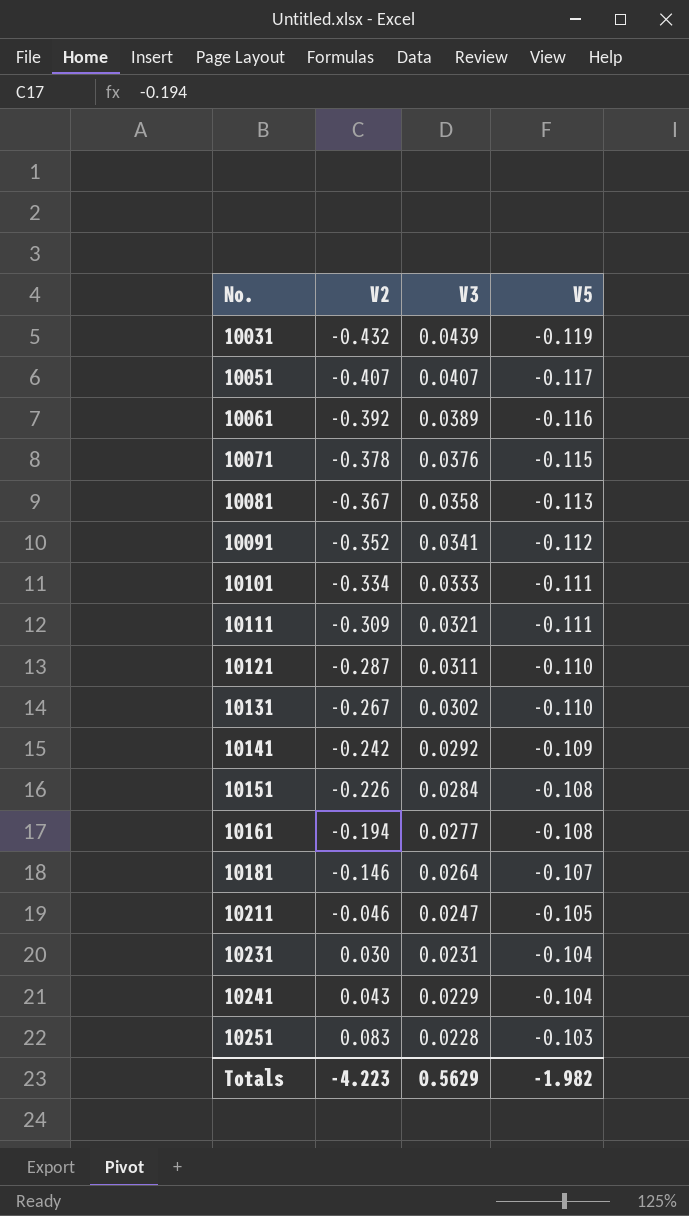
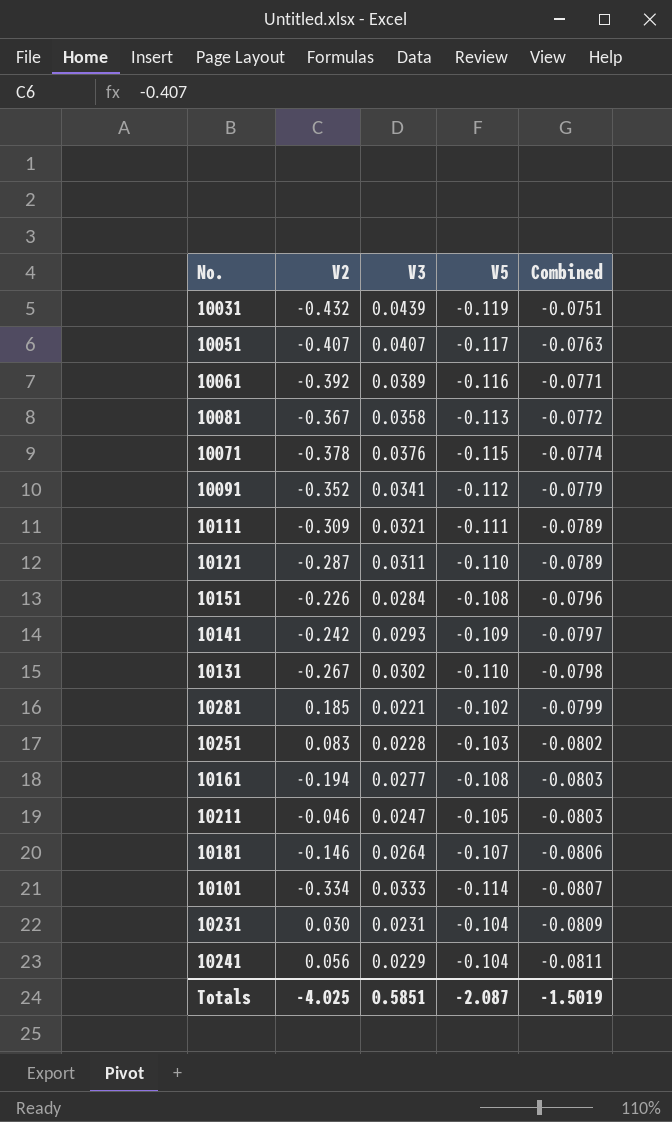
row order: No. ascending -> Combined descending
column Combined | formula: none -> [V3] + [V5]
10141 | V3: 0.0292 -> 0.0293
row 10281: none -> 0.185 | 0.0221 | -0.102 | -0.0799
10101 | V5: -0.111 -> -0.114
10241 | V2: 0.043 -> 0.056
Totals | V2: -4.223 -> -4.025
Totals | V3: 0.5629 -> 0.5851
Totals | V5: -1.982 -> -2.087

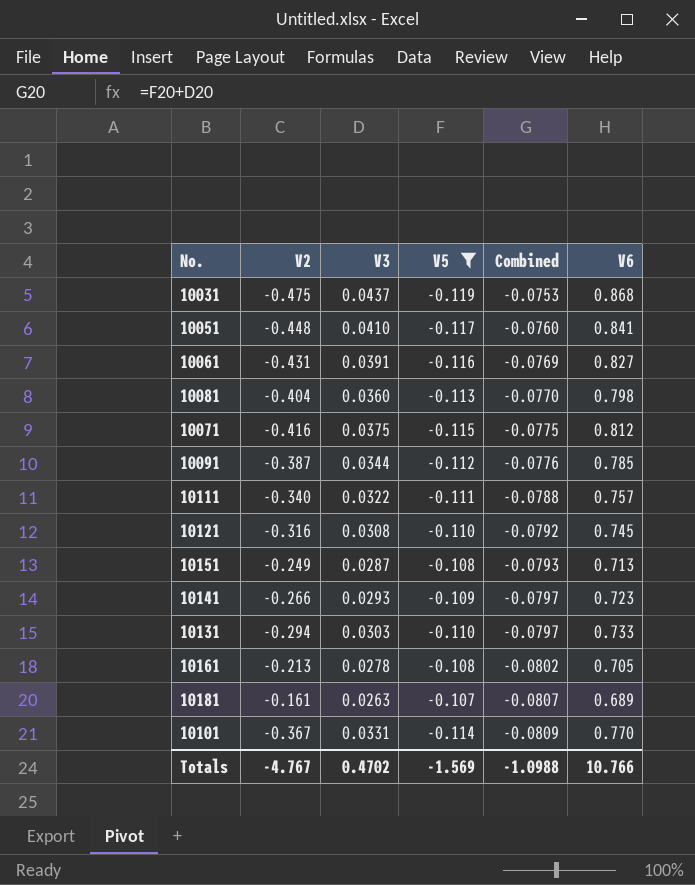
filter: none -> V5 <= -0.107
column V6 | position: none -> 6
10031 | V2: -0.432 -> -0.475
10031 | V3: 0.0439 -> 0.0437
10031 | Combined: -0.0751 -> -0.0753
10051 | V2: -0.407 -> -0.448
10051 | V3: 0.0407 -> 0.0410
10051 | Combined: -0.0763 -> -0.0760
10061 | V2: -0.392 -> -0.431
10061 | V3: 0.0389 -> 0.0391
10061 | Combined: -0.0771 -> -0.0769
10081 | V2: -0.367 -> -0.404
10081 | V3: 0.0358 -> 0.0360
10081 | Combined: -0.0772 -> -0.0770
10071 | V2: -0.378 -> -0.416
10071 | V3: 0.0376 -> 0.0375
10071 | Combined: -0.0774 -> -0.0775
10091 | V2: -0.352 -> -0.387
10091 | V3: 0.0341 -> 0.0344
10091 | Combined: -0.0779 -> -0.0776
10111 | V2: -0.309 -> -0.340
10111 | V3: 0.0321 -> 0.0322
10111 | Combined: -0.0789 -> -0.0788
10121 | V2: -0.287 -> -0.316
10121 | V3: 0.0311 -> 0.0308
10121 | Combined: -0.0789 -> -0.0792
10151 | V2: -0.226 -> -0.249
10151 | V3: 0.0284 -> 0.0287
10151 | Combined: -0.0796 -> -0.0793
10141 | V2: -0.242 -> -0.266
10131 | V2: -0.267 -> -0.294
10131 | V3: 0.0302 -> 0.0303
10131 | Combined: -0.0798 -> -0.0797
10161 | V2: -0.194 -> -0.213
10161 | V3: 0.0277 -> 0.0278
10161 | Combined: -0.0803 -> -0.0802
10181 | V2: -0.146 -> -0.161
10181 | V3: 0.0264 -> 0.0263
10181 | Combined: -0.0806 -> -0.0807
10101 | V2: -0.334 -> -0.367
10101 | V3: 0.0333 -> 0.0331
10101 | Combined: -0.0807 -> -0.0809
Totals | V2: -4.025 -> -4.767
Totals | V3: 0.5851 -> 0.4702
Totals | V5: -2.087 -> -1.569
Totals | Combined: -1.5019 -> -1.0988

